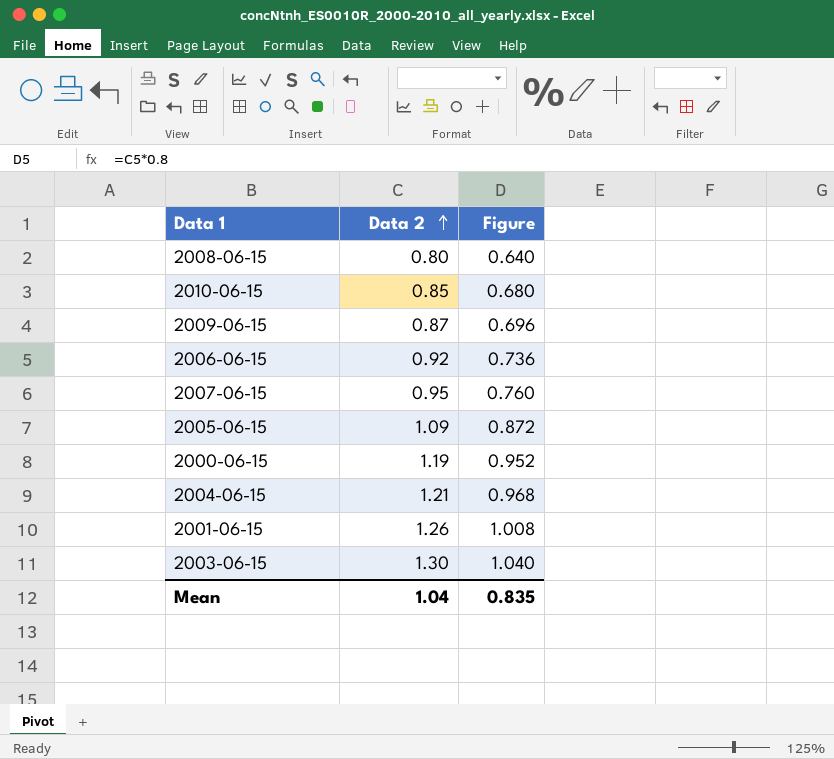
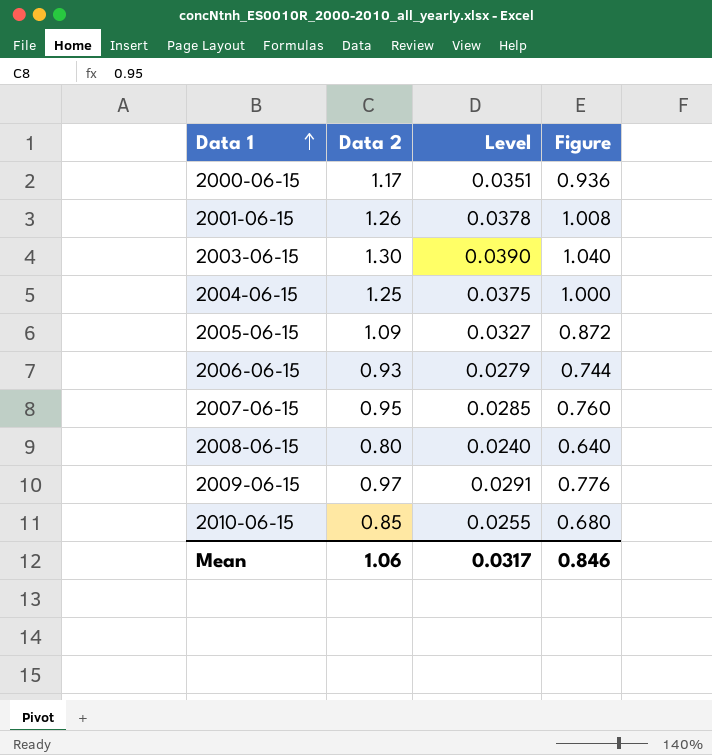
row order: Data 2 ascending -> Data 1 ascending
column Level | formula: none -> [Data 2] * 0.03
2000-06-15 | Data 2: 1.19 -> 1.17
2000-06-15 | Figure: 0.952 -> 0.936
2004-06-15 | Data 2: 1.21 -> 1.25
2004-06-15 | Figure: 0.968 -> 1.000
2006-06-15 | Data 2: 0.92 -> 0.93
2006-06-15 | Figure: 0.736 -> 0.744
2009-06-15 | Data 2: 0.87 -> 0.97
2009-06-15 | Figure: 0.696 -> 0.776
Mean | Data 2: 1.04 -> 1.06
Mean | Figure: 0.835 -> 0.846

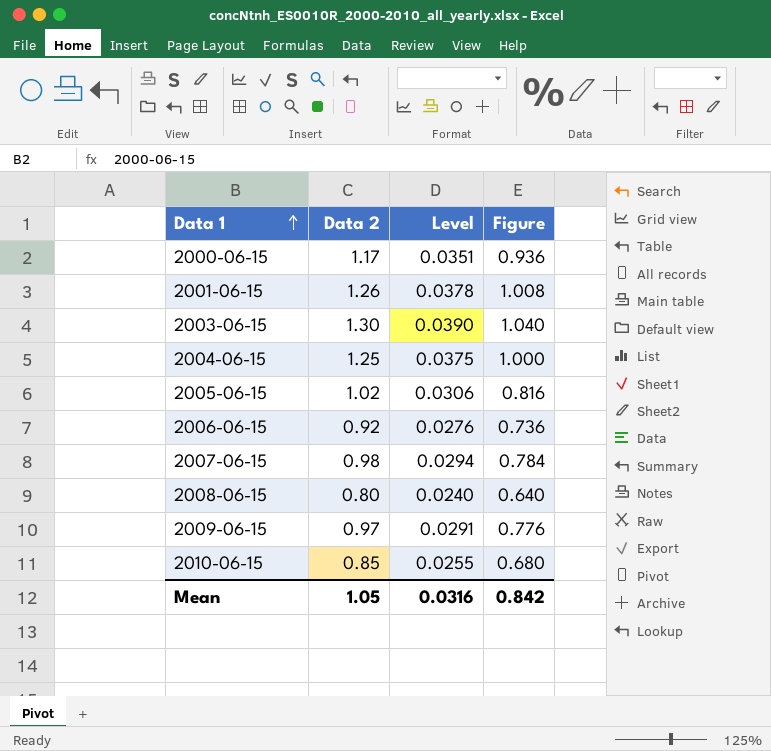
2005-06-15 | Data 2: 1.09 -> 1.02
2005-06-15 | Level: 0.0327 -> 0.0306
2005-06-15 | Figure: 0.872 -> 0.816
2006-06-15 | Data 2: 0.93 -> 0.92
2006-06-15 | Level: 0.0279 -> 0.0276
2006-06-15 | Figure: 0.744 -> 0.736
2007-06-15 | Data 2: 0.95 -> 0.98
2007-06-15 | Level: 0.0285 -> 0.0294
2007-06-15 | Figure: 0.760 -> 0.784
Mean | Data 2: 1.06 -> 1.05
Mean | Level: 0.0317 -> 0.0316
Mean | Figure: 0.846 -> 0.842

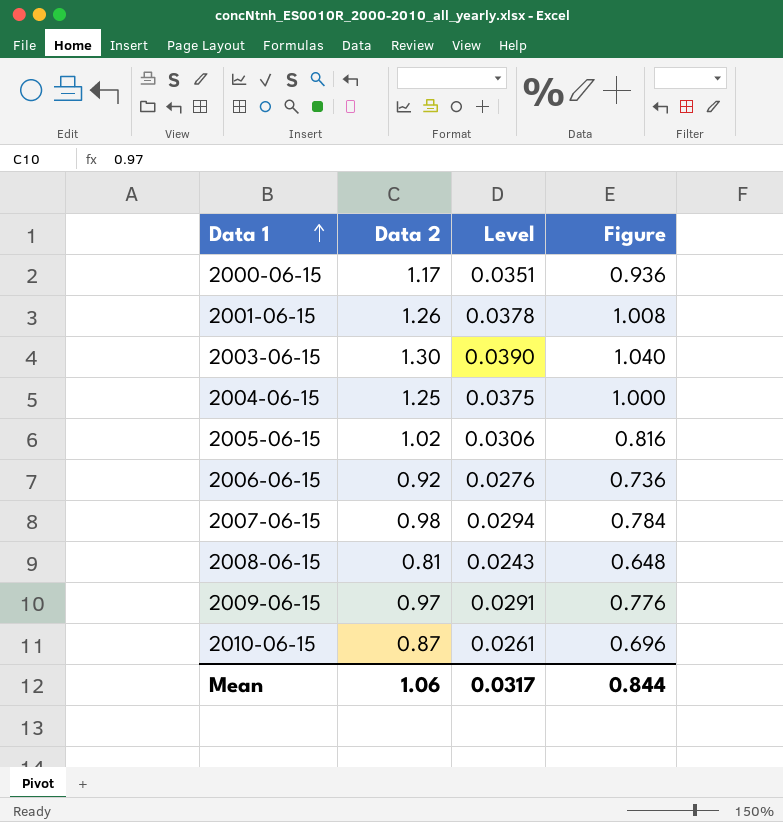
2008-06-15 | Data 2: 0.80 -> 0.81
2008-06-15 | Level: 0.0240 -> 0.0243
2008-06-15 | Figure: 0.640 -> 0.648
2010-06-15 | Data 2: 0.85 -> 0.87
2010-06-15 | Level: 0.0255 -> 0.0261
2010-06-15 | Figure: 0.680 -> 0.696
Mean | Data 2: 1.05 -> 1.06
Mean | Level: 0.0316 -> 0.0317
Mean | Figure: 0.842 -> 0.844

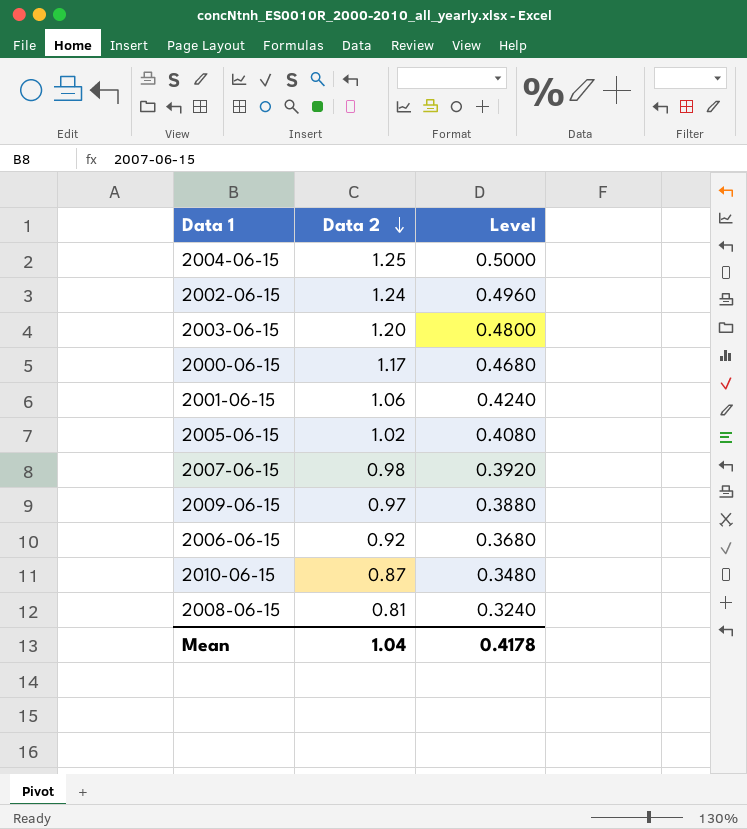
row order: Data 1 ascending -> Data 2 descending
column Figure | formula: [Data 2] * 0.8 -> none
column Level | formula: [Data 2] * 0.03 -> [Data 2] * 0.4
row 2002-06-15: none -> 1.24 | 0.4960
2003-06-15 | Data 2: 1.30 -> 1.20
2001-06-15 | Data 2: 1.26 -> 1.06
Mean | Data 2: 1.06 -> 1.04
Mean | Level: 0.0317 -> 0.4178

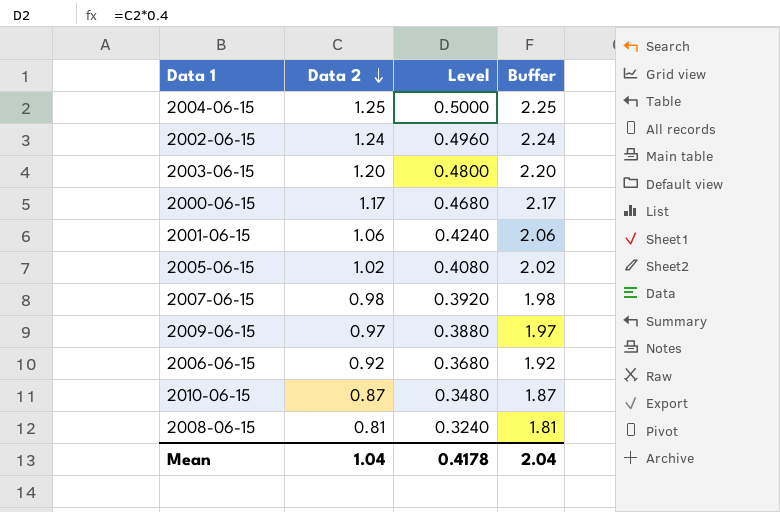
column Buffer | formula: none -> [Data 2] + 1

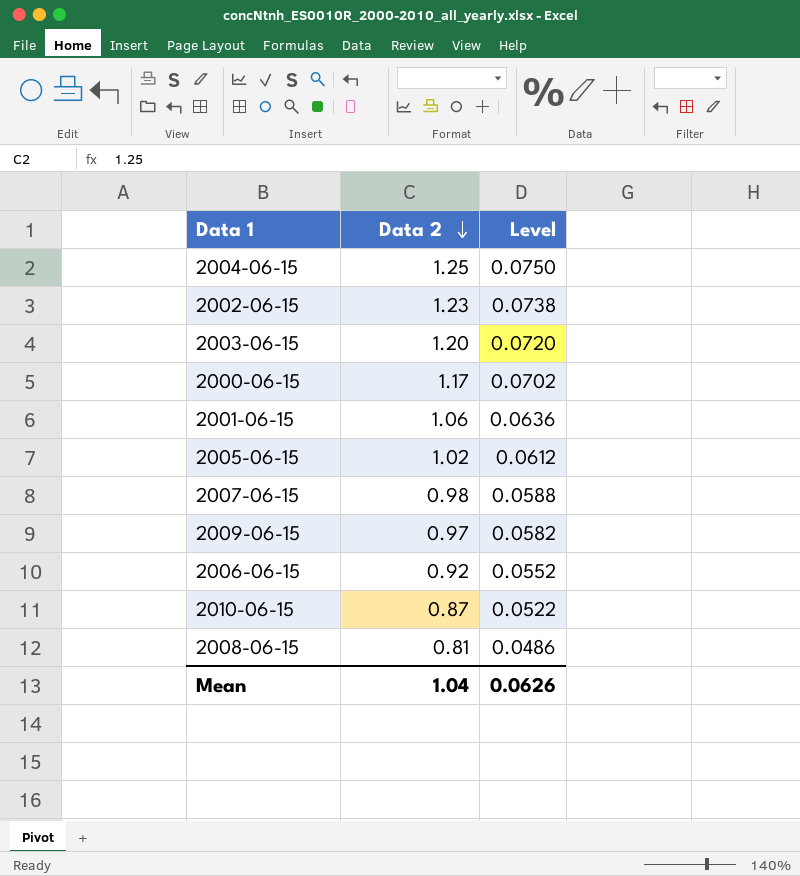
column Buffer | formula: [Data 2] + 1 -> none
column Level | formula: [Data 2] * 0.4 -> [Data 2] * 0.06
2002-06-15 | Data 2: 1.24 -> 1.23
Mean | Level: 0.4178 -> 0.0626

